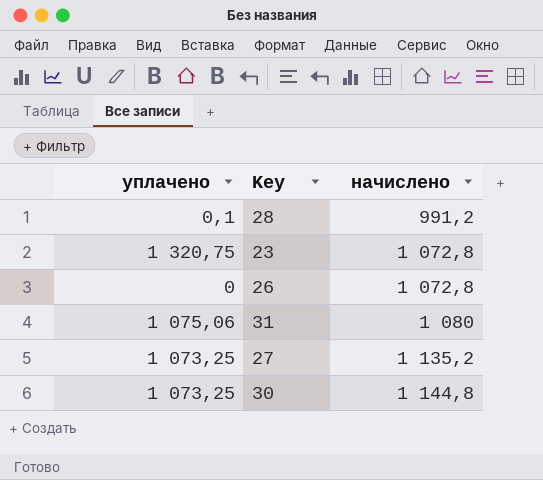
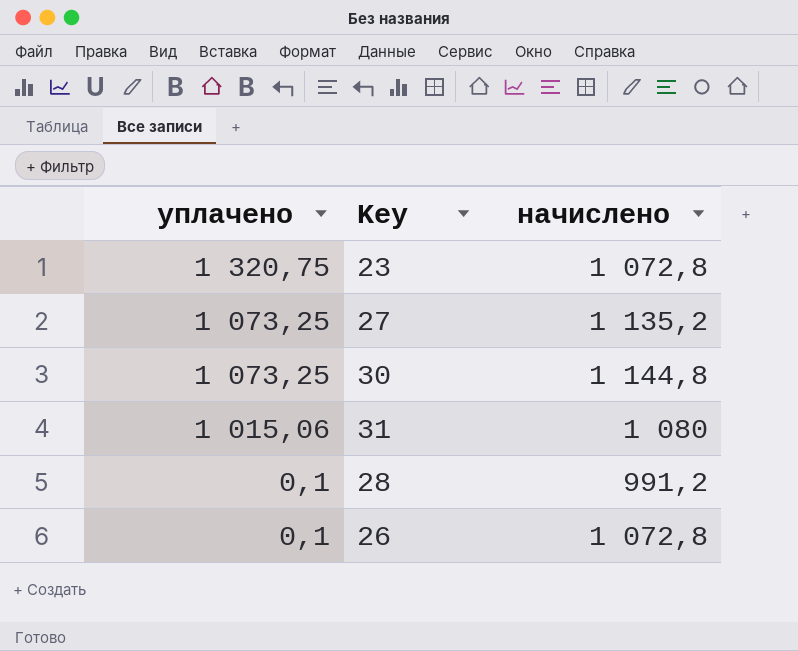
row order: начислено ascending -> уплачено descending
31 | уплачено: 1 075,06 -> 1 015,06
26 | уплачено: 0 -> 0,1

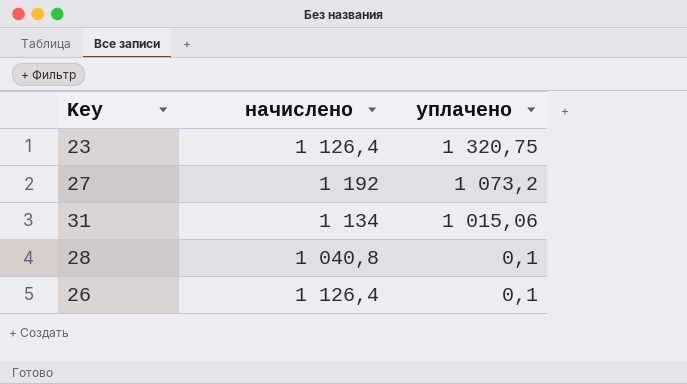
column уплачено | position: 1 -> 3
row 30: 1 073,25 | 1 144,8 -> none
23 | начислено: 1 072,8 -> 1 126,4
27 | начислено: 1 135,2 -> 1 192
27 | уплачено: 1 073,25 -> 1 073,2
31 | начислено: 1 080 -> 1 134
28 | начислено: 991,2 -> 1 040,8
26 | начислено: 1 072,8 -> 1 126,4

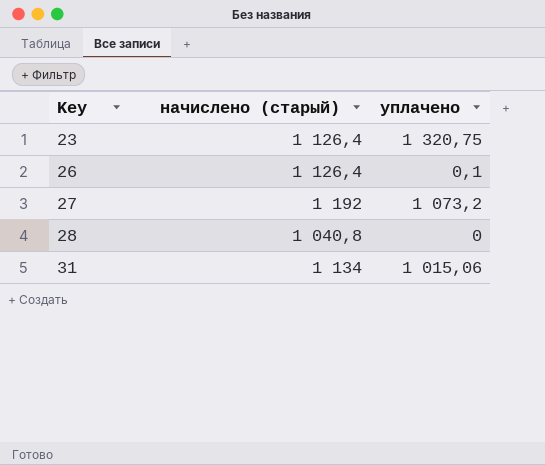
row order: уплачено descending -> Key ascending
column name: начислено -> начислено (старый)
28 | уплачено: 0,1 -> 0

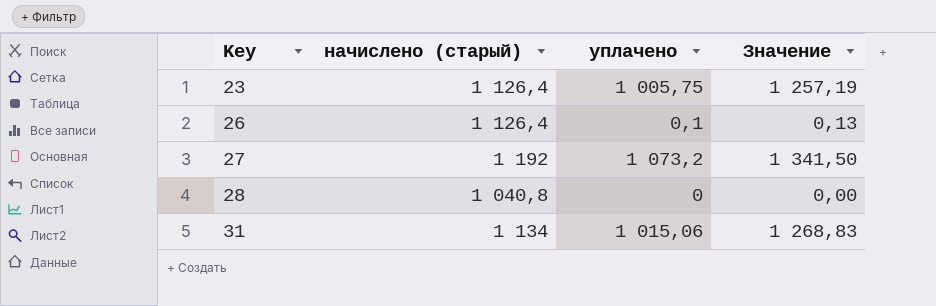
column Значение | formula: none -> [уплачено] * 1,25
23 | уплачено: 1 320,75 -> 1 005,75

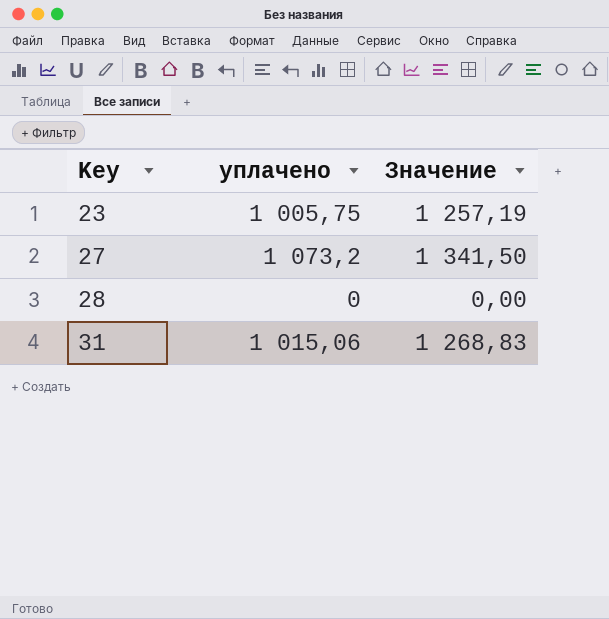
column начислено (старый) | position: 2 -> none
row 26: 1 126,4 | 0,1 | 0,13 -> none

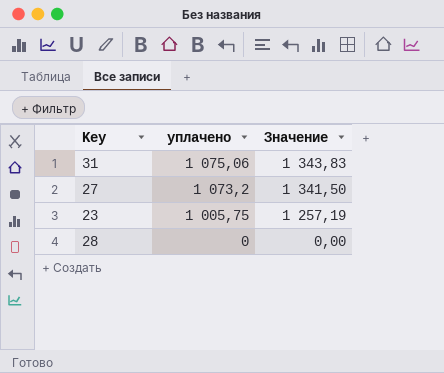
row order: Key ascending -> уплачено descending
31 | уплачено: 1 015,06 -> 1 075,06
31 | Значение: 1 268,83 -> 1 343,83

